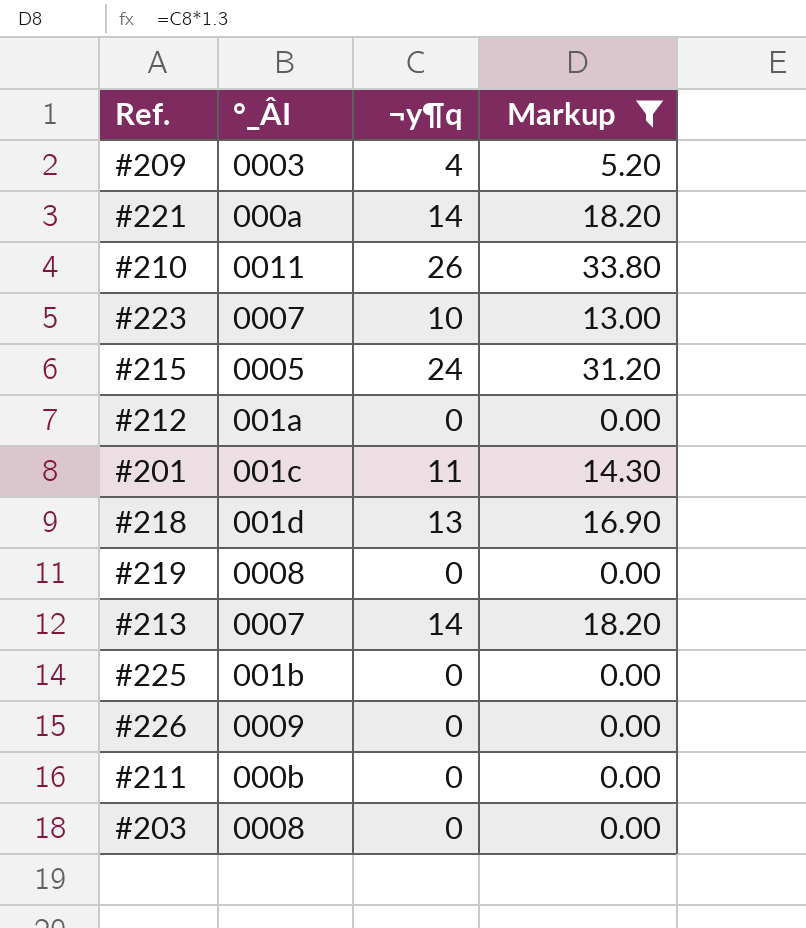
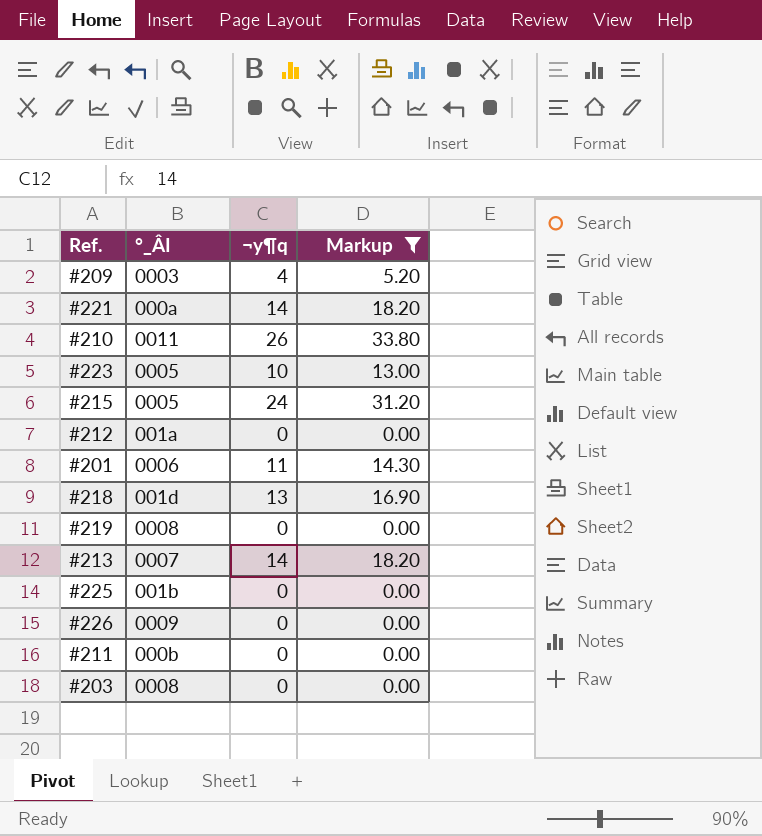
#223 | °_ÂI: 0007 -> 0005
#201 | °_ÂI: 001c -> 0006

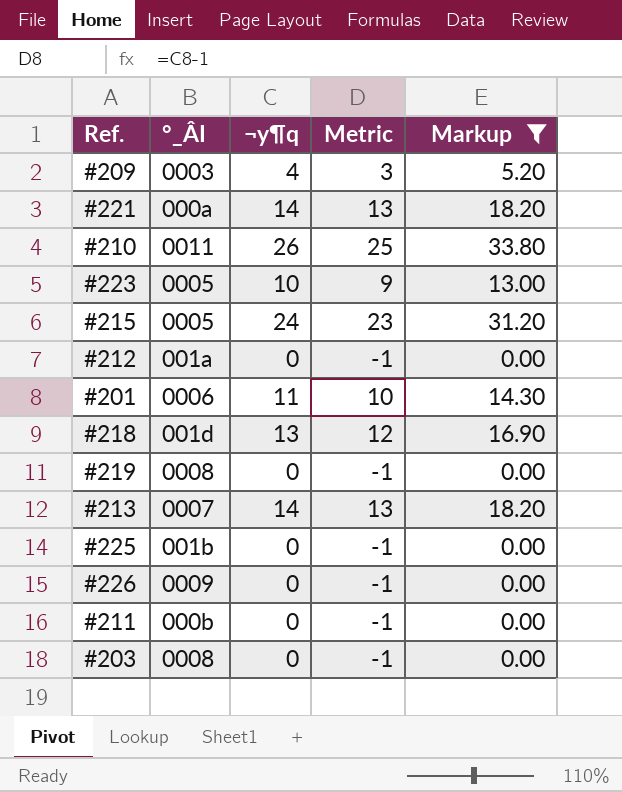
column Metric | formula: none -> [¬y¶q] - 1

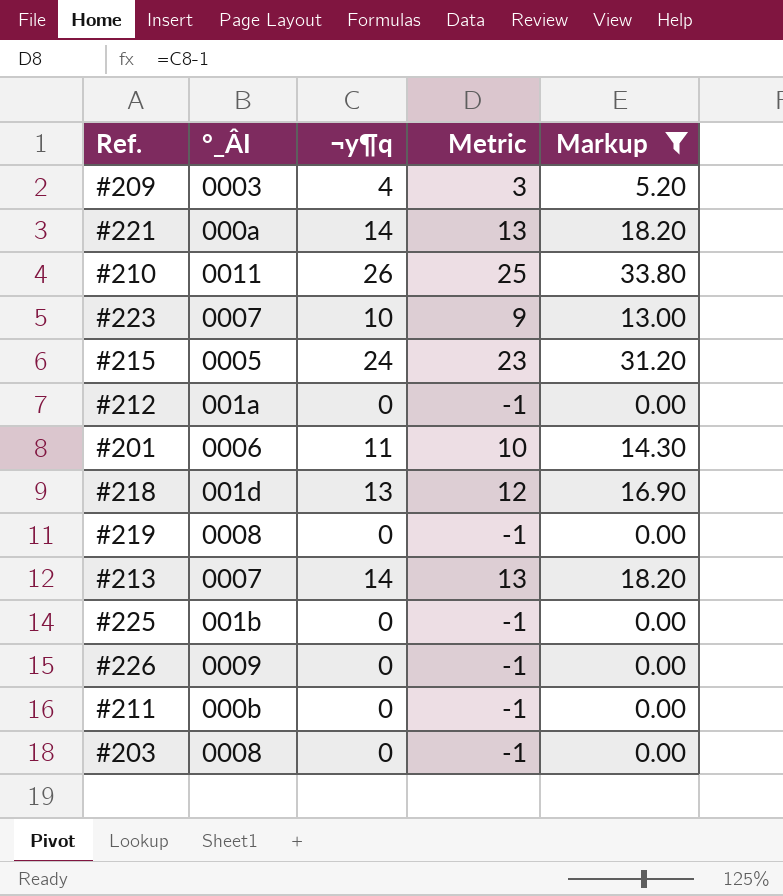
#223 | °_ÂI: 0005 -> 0007

